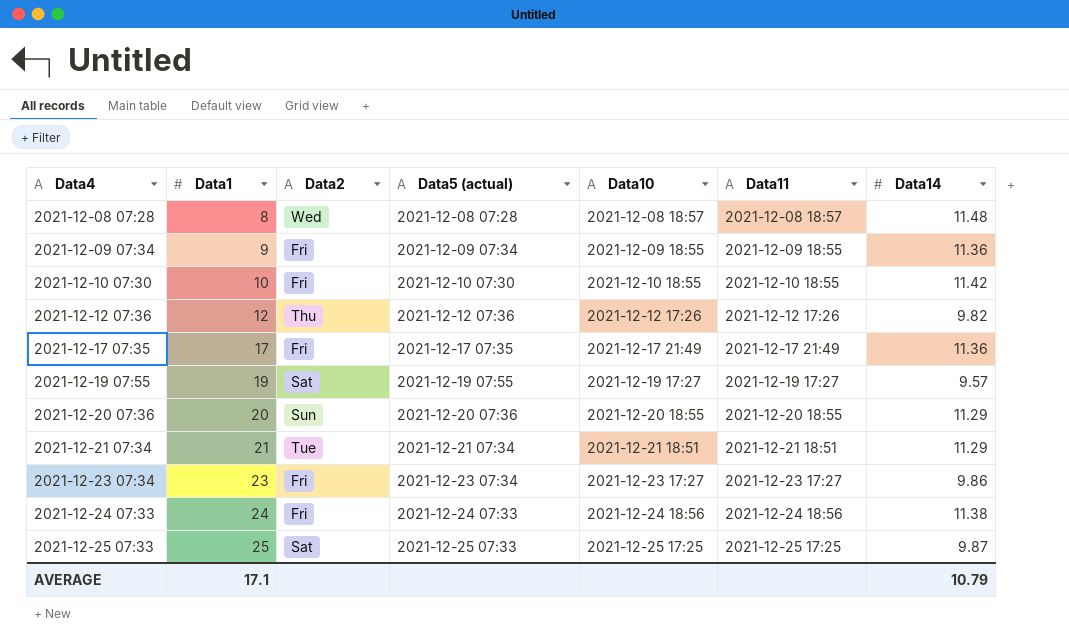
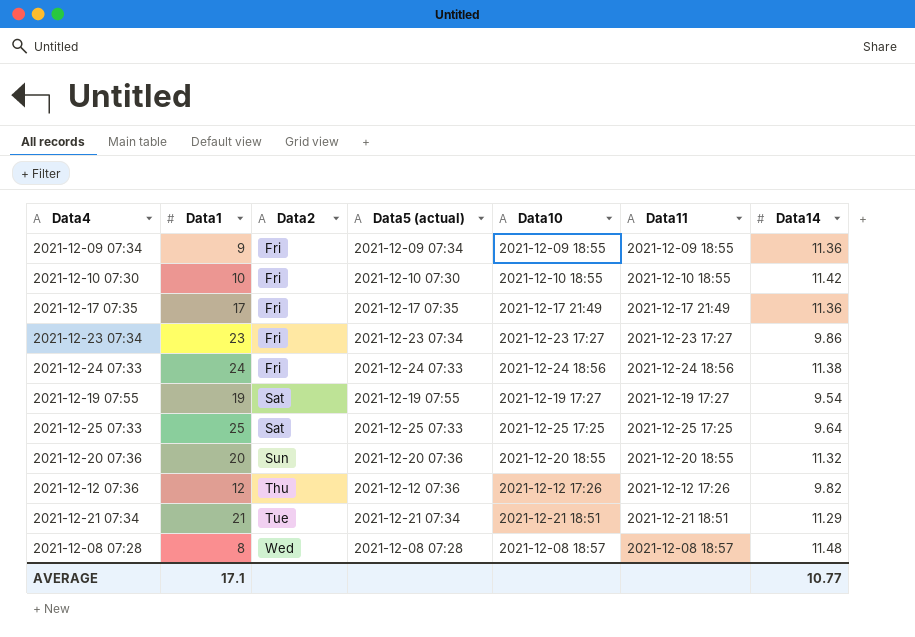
row order: Data4 ascending -> Data2 ascending
2021-12-19 07:55 | Data14: 9.57 -> 9.54
2021-12-25 07:33 | Data14: 9.87 -> 9.64
2021-12-20 07:36 | Data14: 11.29 -> 11.32
AVERAGE | Data14: 10.79 -> 10.77

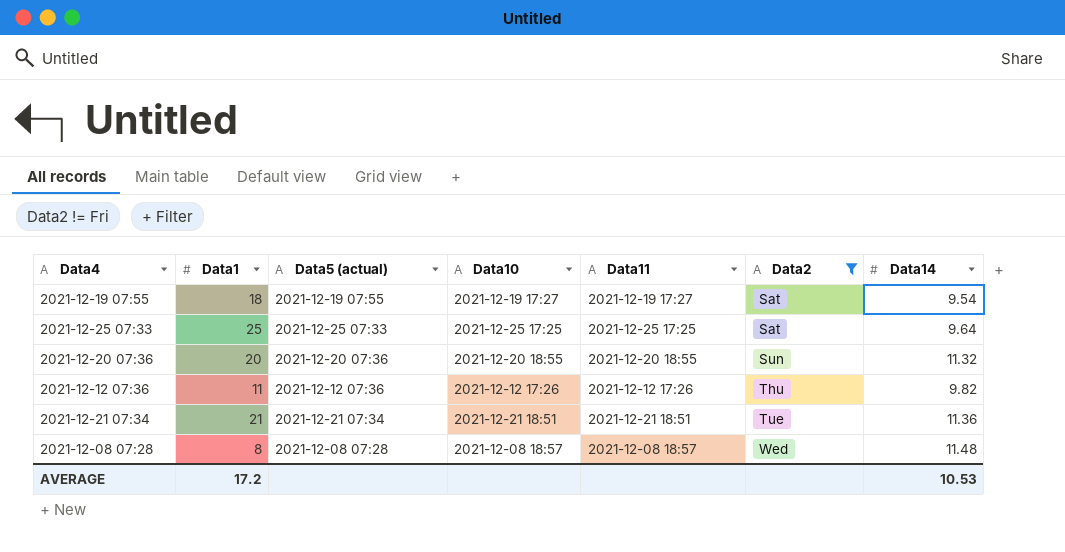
filter: none -> Data2 != Fri
column Data2 | position: 3 -> 6
2021-12-19 07:55 | Data1: 19 -> 18
2021-12-12 07:36 | Data1: 12 -> 11
2021-12-21 07:34 | Data14: 11.29 -> 11.36
AVERAGE | Data1: 17.1 -> 17.2
AVERAGE | Data14: 10.77 -> 10.53

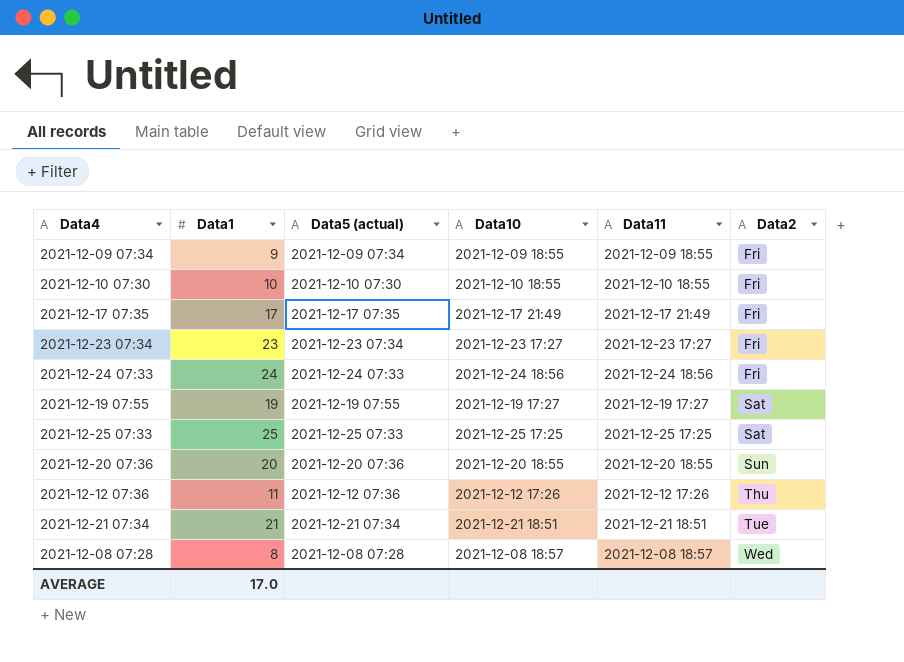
filter: Data2 != Fri -> none
column Data14 | position: 7 -> none
2021-12-19 07:55 | Data1: 18 -> 19
AVERAGE | Data1: 17.2 -> 17.0

